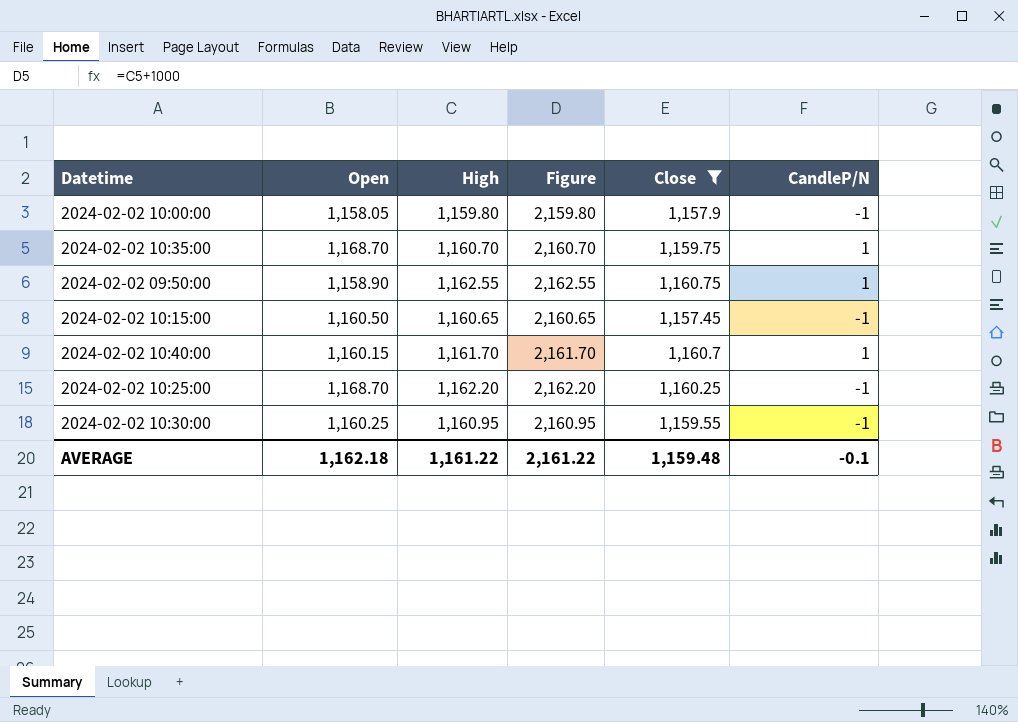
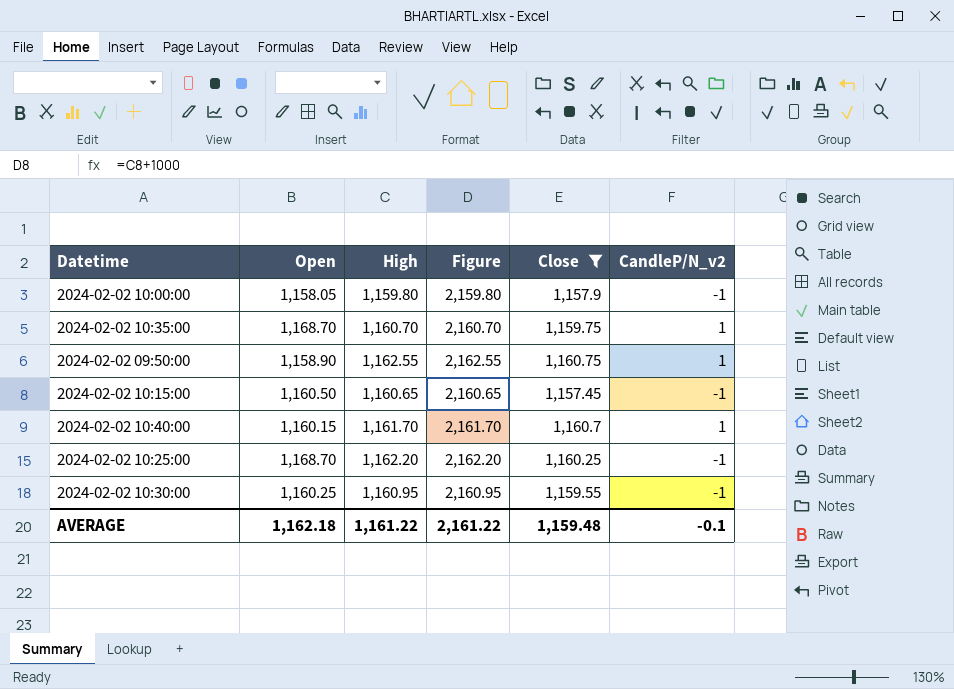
column name: CandleP/N -> CandleP/N_v2

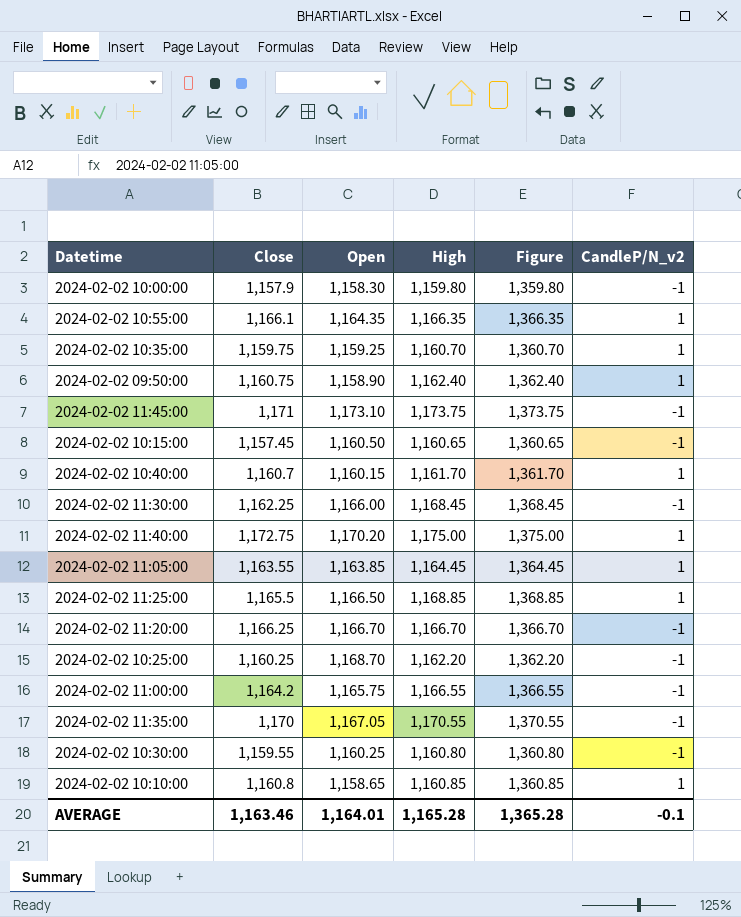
filter: Close <= 1,160.75 -> none
column Close | position: 5 -> 2
column Figure | formula: [High] + 1000 -> [High] + 200
2024-02-02 10:00:00 | Open: 1,158.05 -> 1,158.30
2024-02-02 10:35:00 | Open: 1,168.70 -> 1,159.25
2024-02-02 09:50:00 | High: 1,162.55 -> 1,162.40
2024-02-02 10:30:00 | High: 1,160.95 -> 1,160.80
AVERAGE | Close: 1,159.48 -> 1,163.46
AVERAGE | Open: 1,162.18 -> 1,164.01
AVERAGE | High: 1,161.22 -> 1,165.28
AVERAGE | Figure: 2,161.22 -> 1,365.28

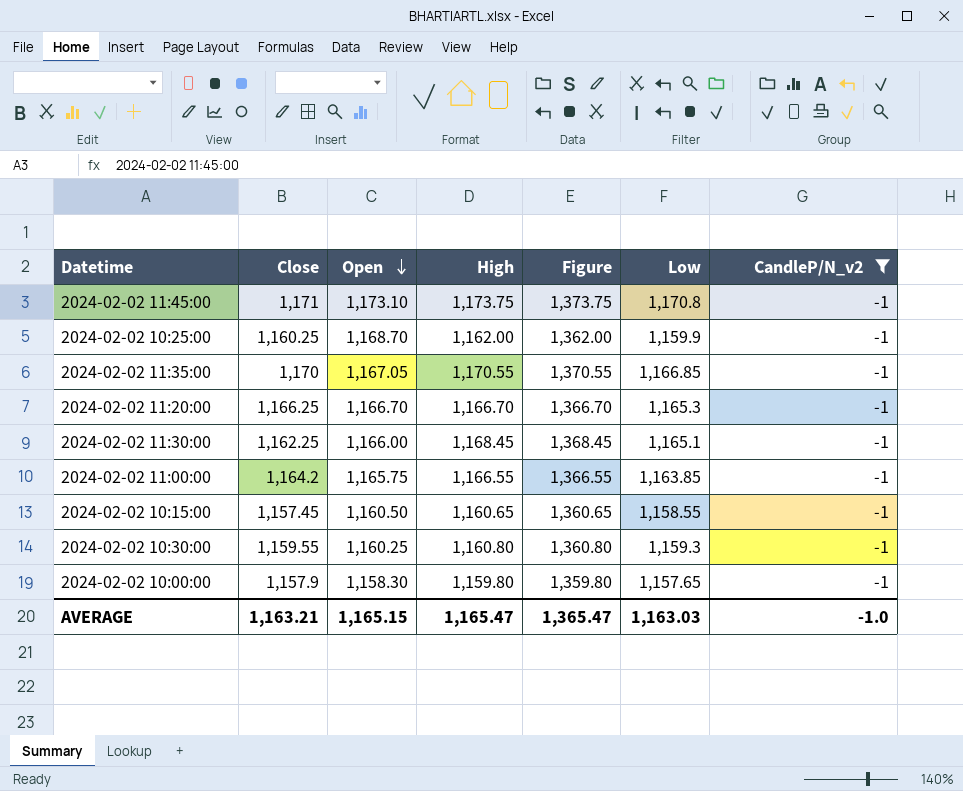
filter: none -> CandleP/N_v2 = -1
row order: none -> Open descending
column Low | position: none -> 6
2024-02-02 10:25:00 | High: 1,162.20 -> 1,162.00
2024-02-02 10:25:00 | Figure: 1,362.20 -> 1,362.00
AVERAGE | Close: 1,163.46 -> 1,163.21
AVERAGE | Open: 1,164.01 -> 1,165.15
AVERAGE | High: 1,165.28 -> 1,165.47
AVERAGE | Figure: 1,365.28 -> 1,365.47
AVERAGE | CandleP/N_v2: -0.1 -> -1.0

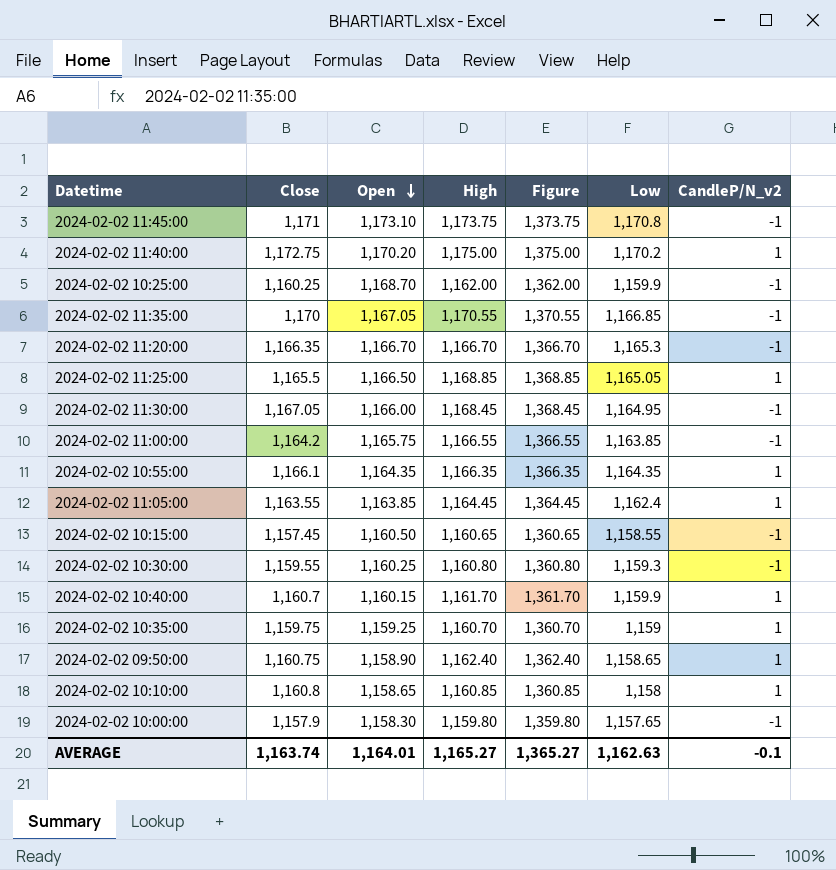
filter: CandleP/N_v2 = -1 -> none
2024-02-02 11:20:00 | Close: 1,166.25 -> 1,166.35
2024-02-02 11:30:00 | Close: 1,162.25 -> 1,167.05
2024-02-02 11:30:00 | Low: 1,165.1 -> 1,164.95
AVERAGE | Close: 1,163.21 -> 1,163.74
AVERAGE | Open: 1,165.15 -> 1,164.01
AVERAGE | High: 1,165.47 -> 1,165.27
AVERAGE | Figure: 1,365.47 -> 1,365.27
AVERAGE | Low: 1,163.03 -> 1,162.63
AVERAGE | CandleP/N_v2: -1.0 -> -0.1

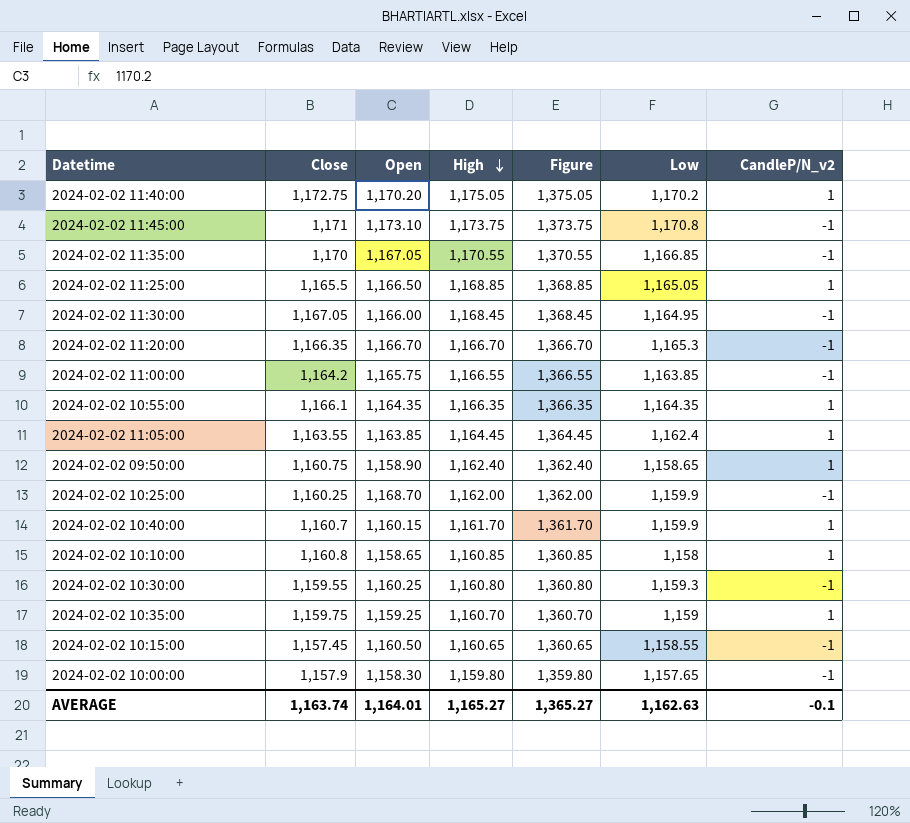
row order: Open descending -> High descending
2024-02-02 11:40:00 | High: 1,175.00 -> 1,175.05
2024-02-02 11:40:00 | Figure: 1,375.00 -> 1,375.05

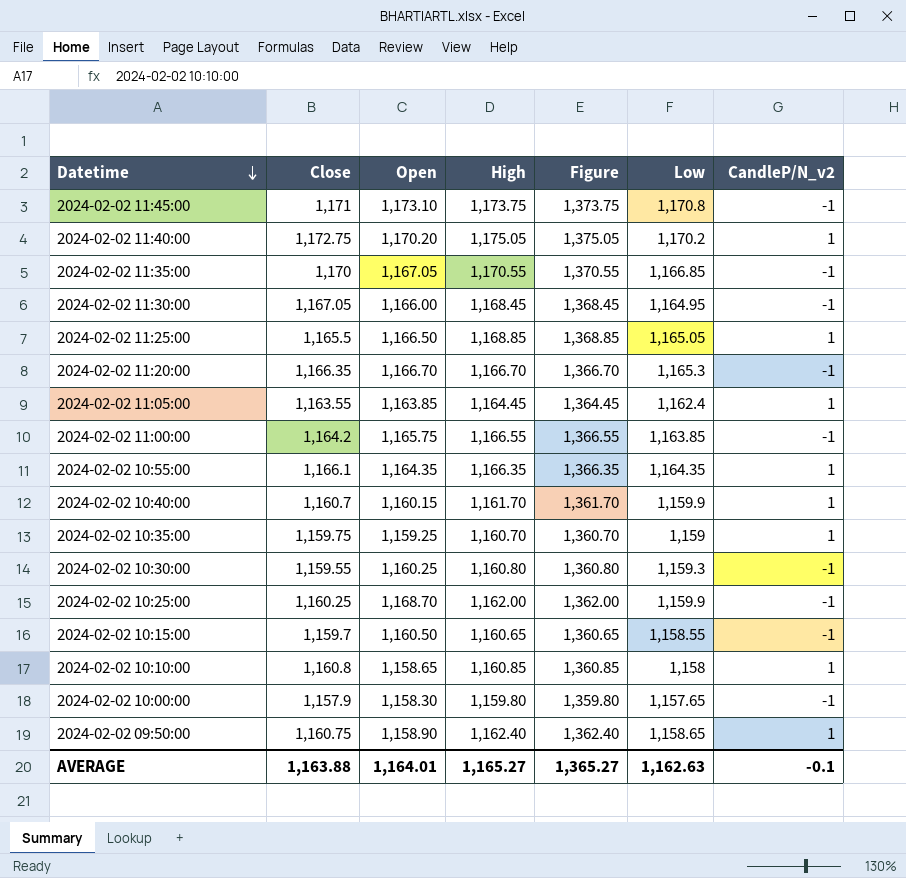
row order: High descending -> Datetime descending
2024-02-02 10:15:00 | Close: 1,157.45 -> 1,159.7
AVERAGE | Close: 1,163.74 -> 1,163.88

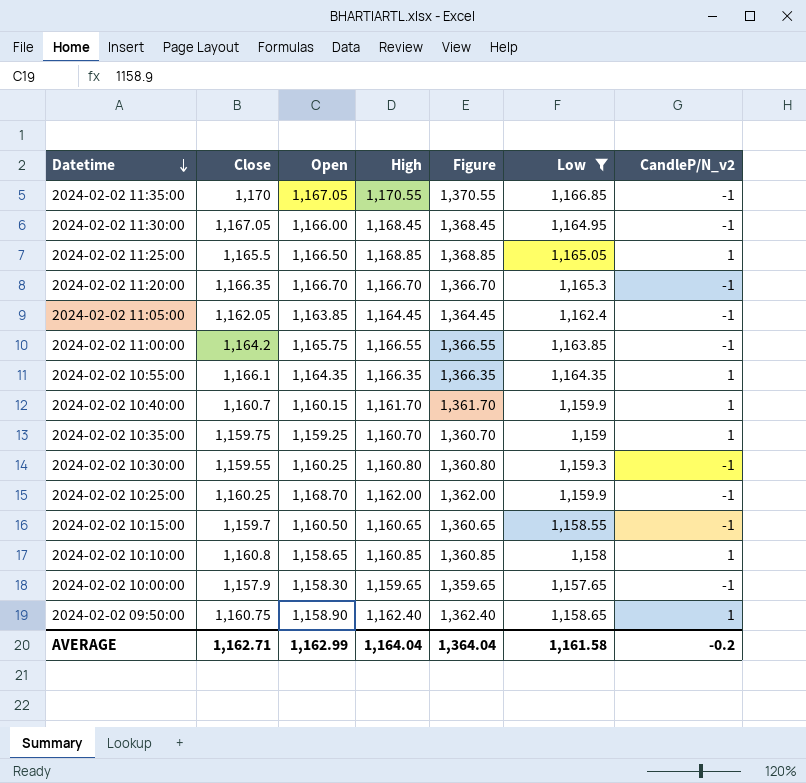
filter: none -> Low <= 1,166.85
2024-02-02 11:05:00 | Close: 1,163.55 -> 1,162.05
2024-02-02 11:05:00 | CandleP/N_v2: 1 -> -1
2024-02-02 10:00:00 | High: 1,159.80 -> 1,159.65
2024-02-02 10:00:00 | Figure: 1,359.80 -> 1,359.65
AVERAGE | Close: 1,163.88 -> 1,162.71
AVERAGE | Open: 1,164.01 -> 1,162.99
AVERAGE | High: 1,165.27 -> 1,164.04
AVERAGE | Figure: 1,365.27 -> 1,364.04
AVERAGE | Low: 1,162.63 -> 1,161.58
AVERAGE | CandleP/N_v2: -0.1 -> -0.2

